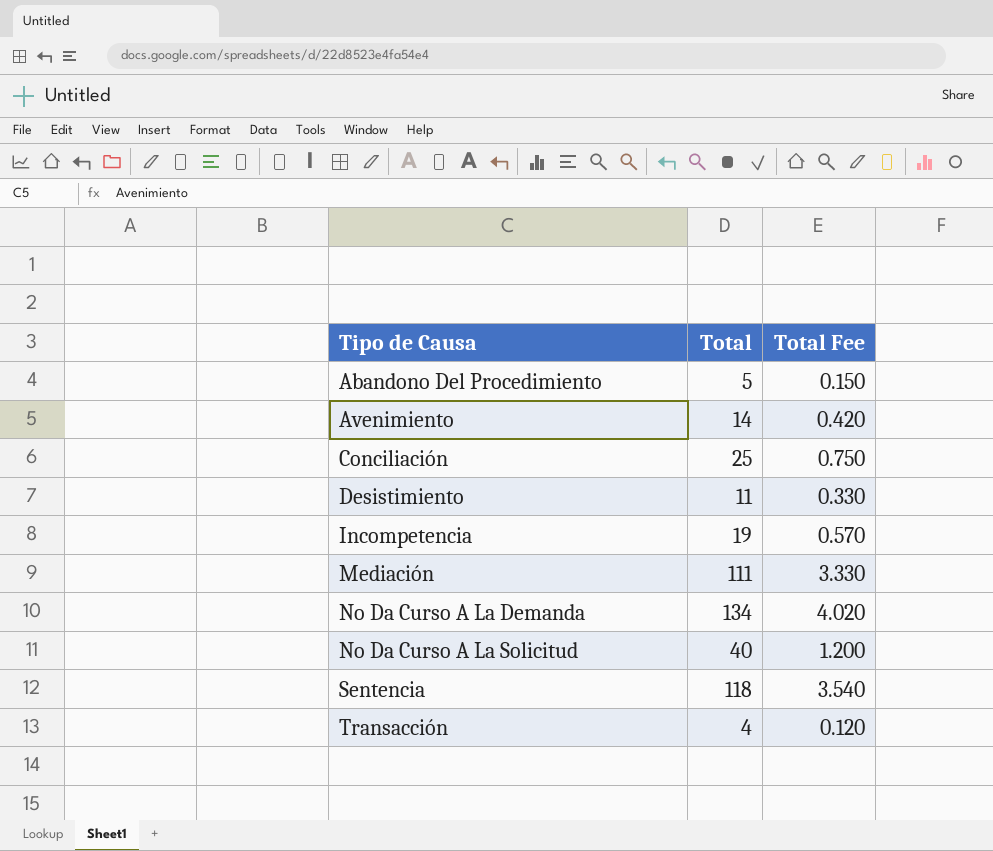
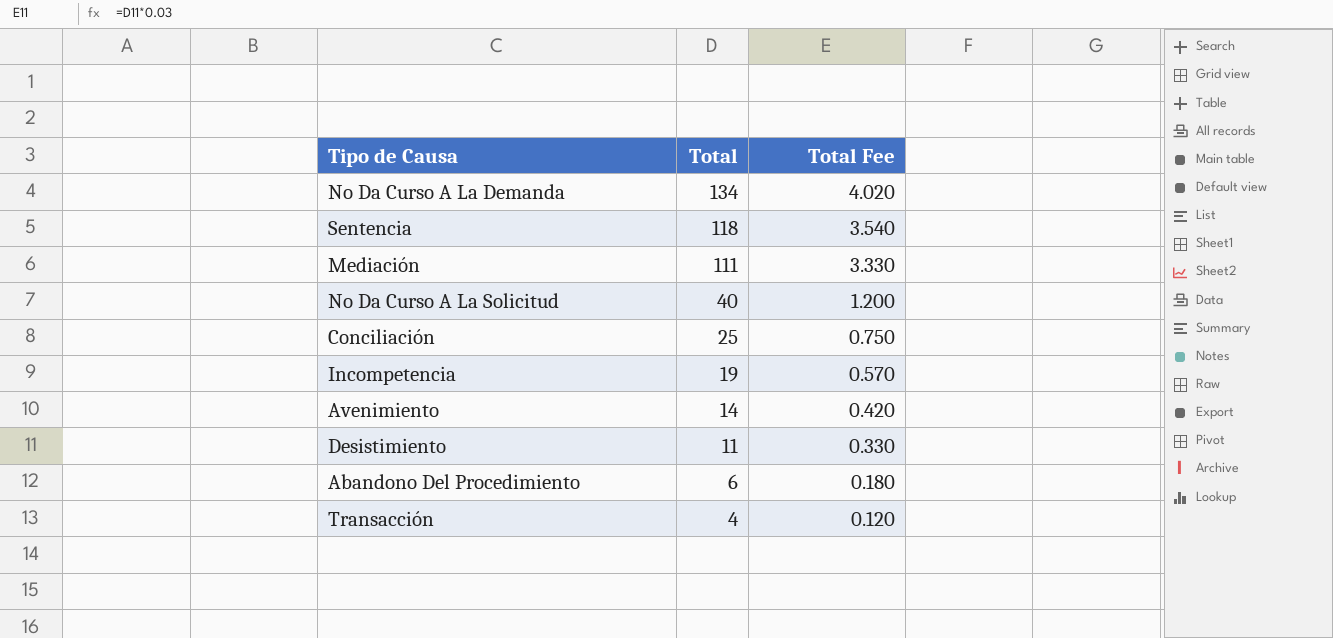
row order: Tipo de Causa ascending -> Total descending
Abandono Del Procedimiento | Total: 5 -> 6
Abandono Del Procedimiento | Total Fee: 0.150 -> 0.180

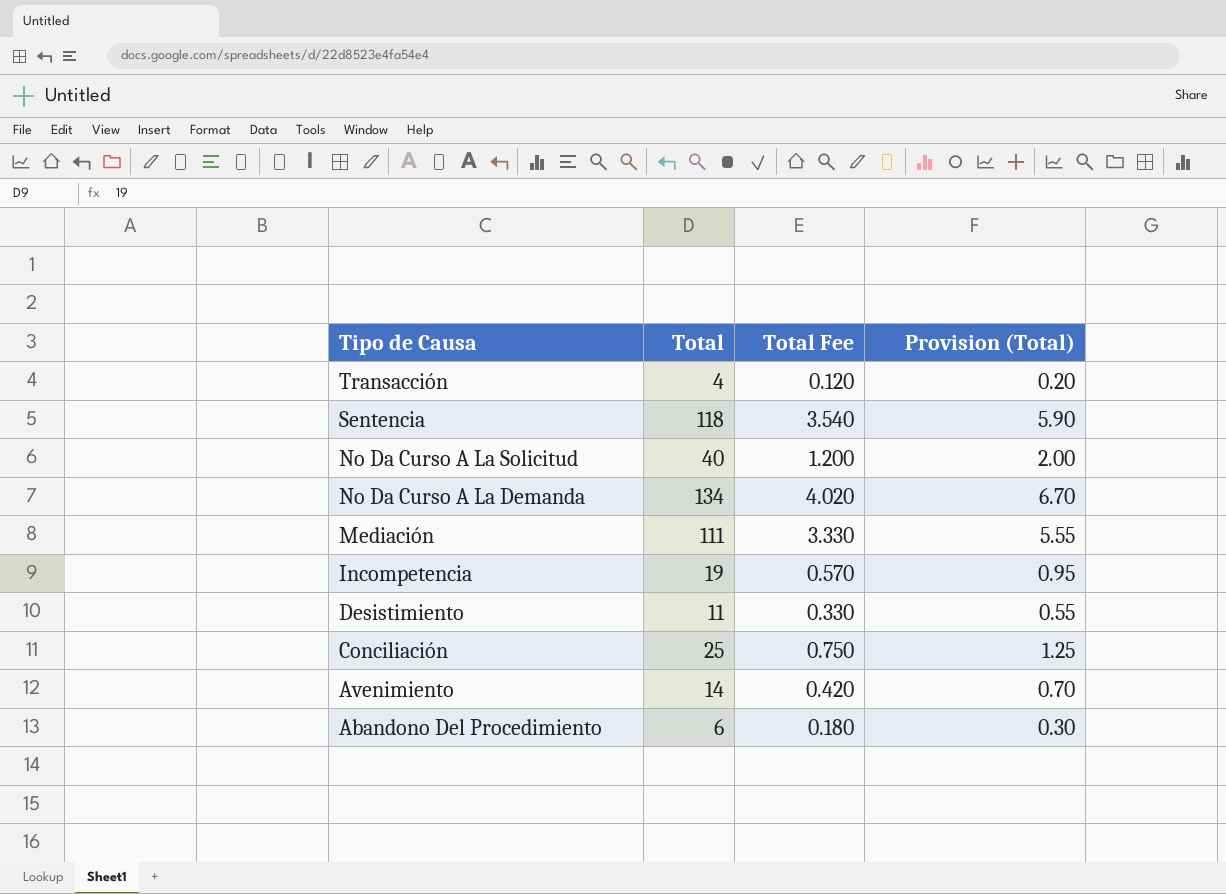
row order: Total descending -> Tipo de Causa descending
column Provision (Total) | formula: none -> [Total] * 0.05

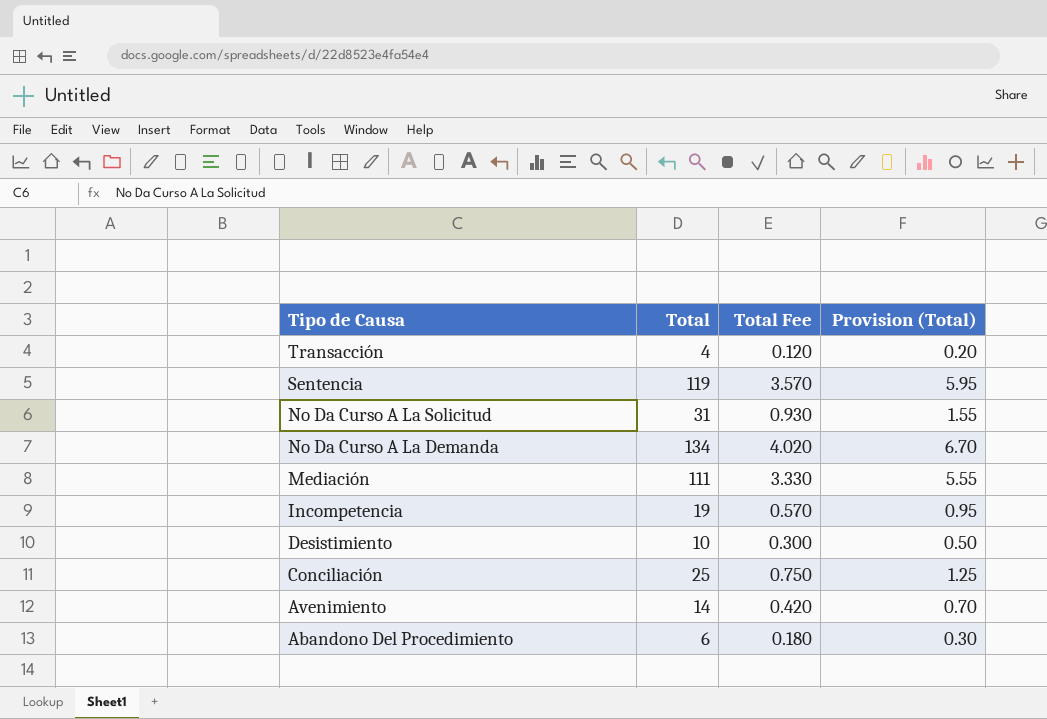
Sentencia | Total: 118 -> 119
Sentencia | Total Fee: 3.540 -> 3.570
Sentencia | Provision (Total): 5.90 -> 5.95
No Da Curso A La Solicitud | Total: 40 -> 31
No Da Curso A La Solicitud | Total Fee: 1.200 -> 0.930
No Da Curso A La Solicitud | Provision (Total): 2.00 -> 1.55
Desistimiento | Total: 11 -> 10
Desistimiento | Total Fee: 0.330 -> 0.300
Desistimiento | Provision (Total): 0.55 -> 0.50

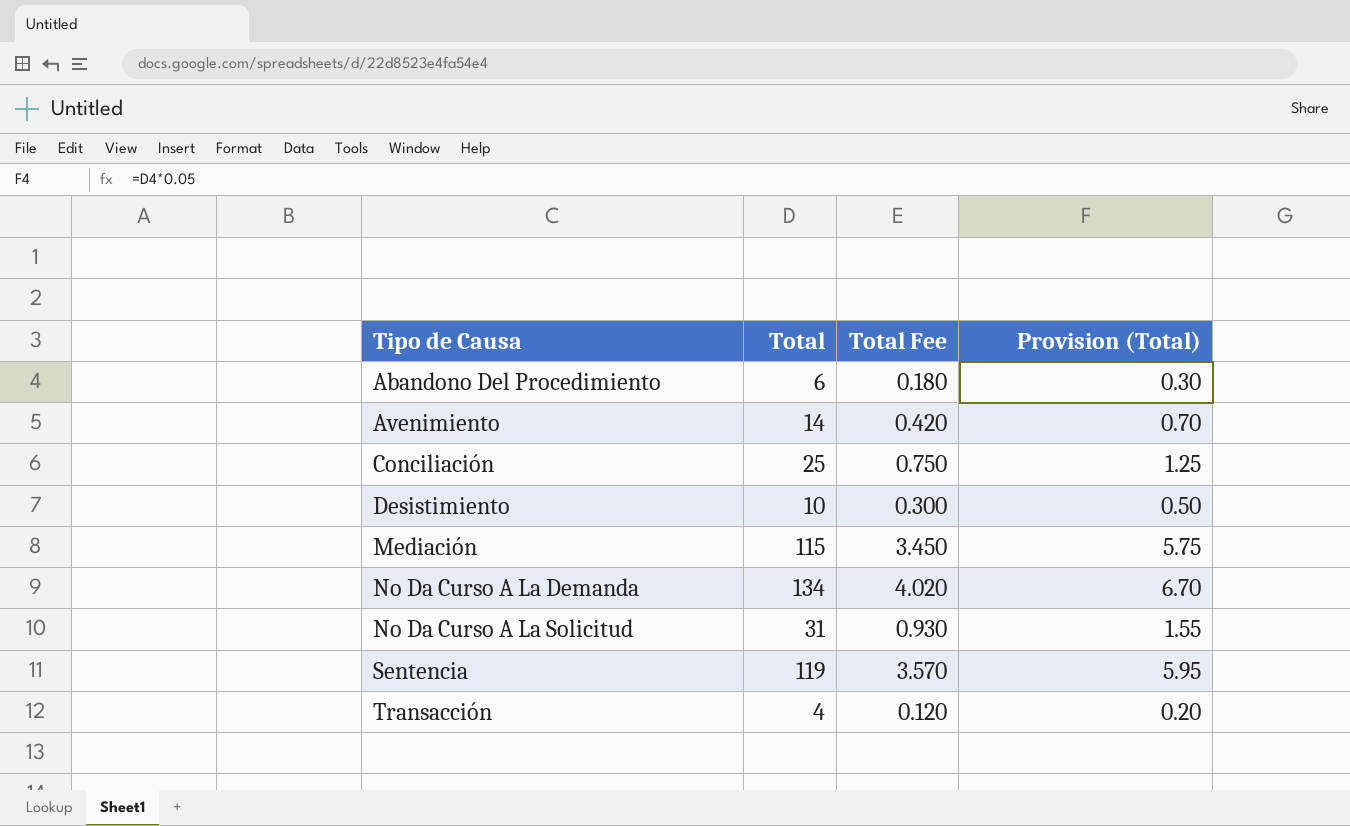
row order: Tipo de Causa descending -> Tipo de Causa ascending
row Incompetencia: 19 | 0.570 | 0.95 -> none
Mediación | Total: 111 -> 115
Mediación | Total Fee: 3.330 -> 3.450
Mediación | Provision (Total): 5.55 -> 5.75

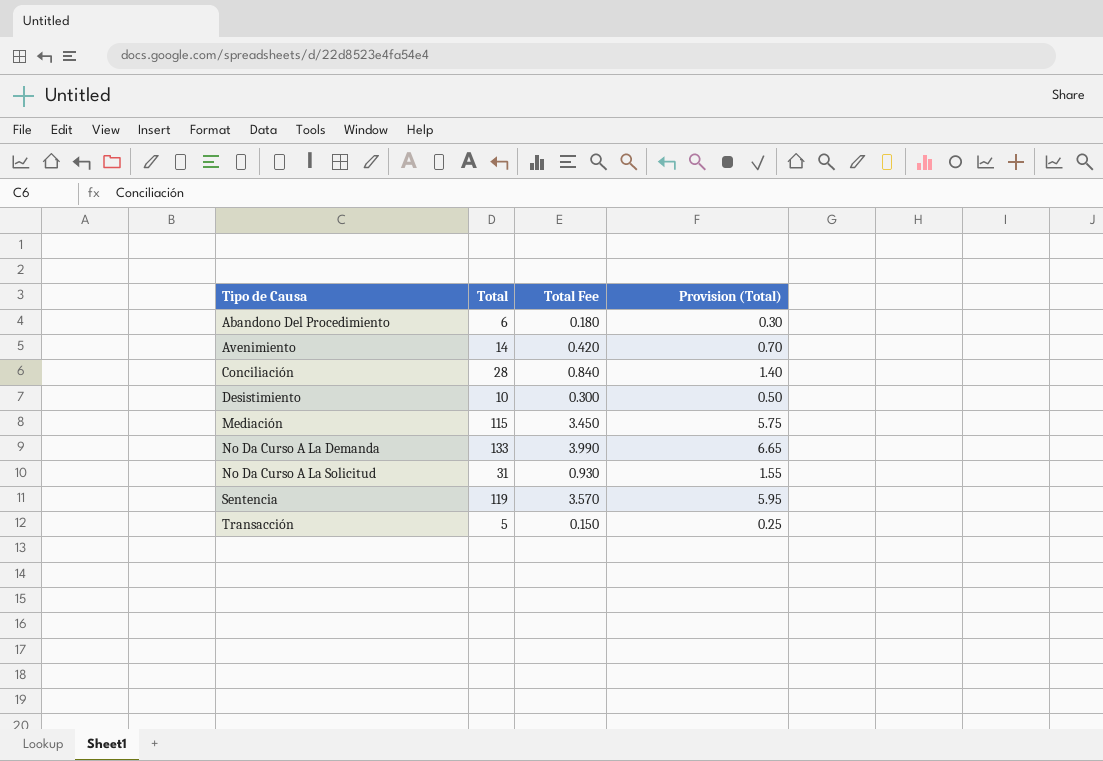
Conciliación | Total: 25 -> 28
Conciliación | Total Fee: 0.750 -> 0.840
Conciliación | Provision (Total): 1.25 -> 1.40
No Da Curso A La Demanda | Total: 134 -> 133
No Da Curso A La Demanda | Total Fee: 4.020 -> 3.990
No Da Curso A La Demanda | Provision (Total): 6.70 -> 6.65
Transacción | Total: 4 -> 5
Transacción | Total Fee: 0.120 -> 0.150
Transacción | Provision (Total): 0.20 -> 0.25

